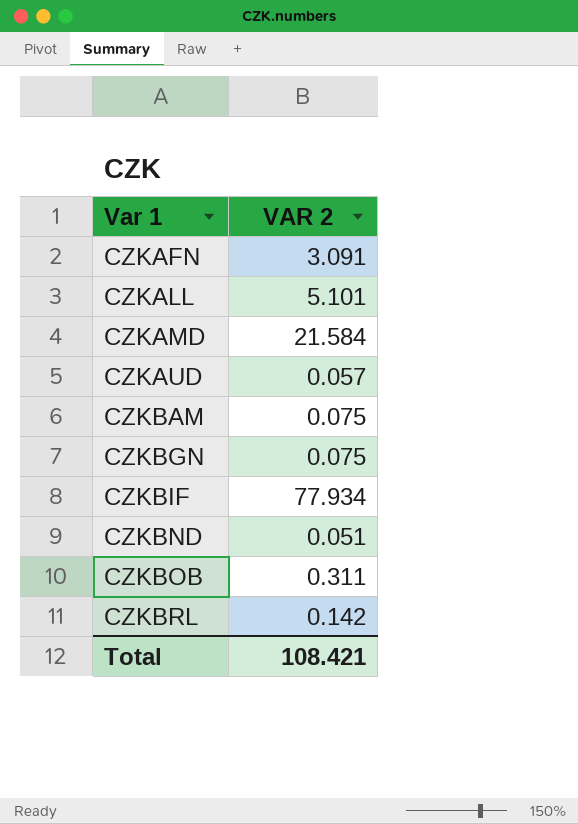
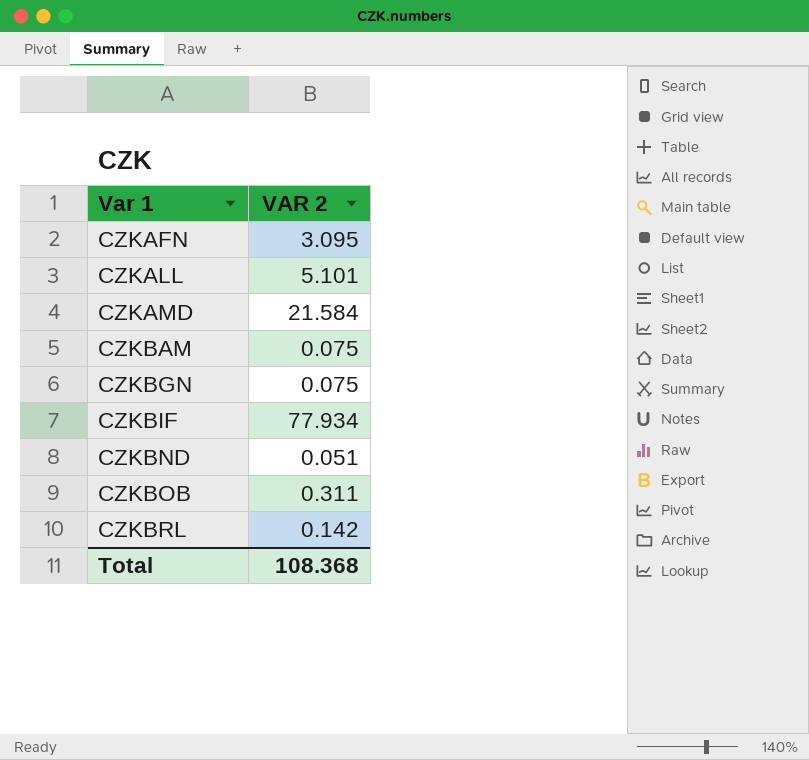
row CZKAUD: 0.057 -> none
CZKAFN | VAR 2: 3.091 -> 3.095
Total | VAR 2: 108.421 -> 108.368

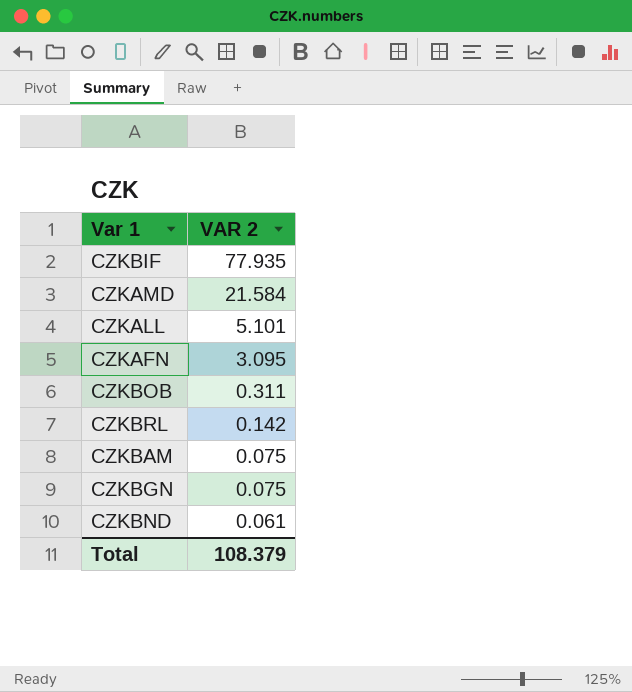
row order: Var 1 ascending -> VAR 2 descending
CZKBIF | VAR 2: 77.934 -> 77.935
CZKBND | VAR 2: 0.051 -> 0.061
Total | VAR 2: 108.368 -> 108.379

